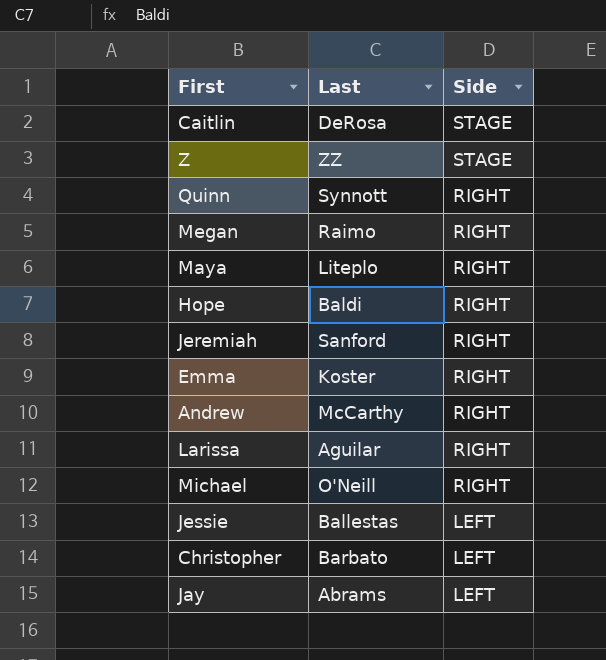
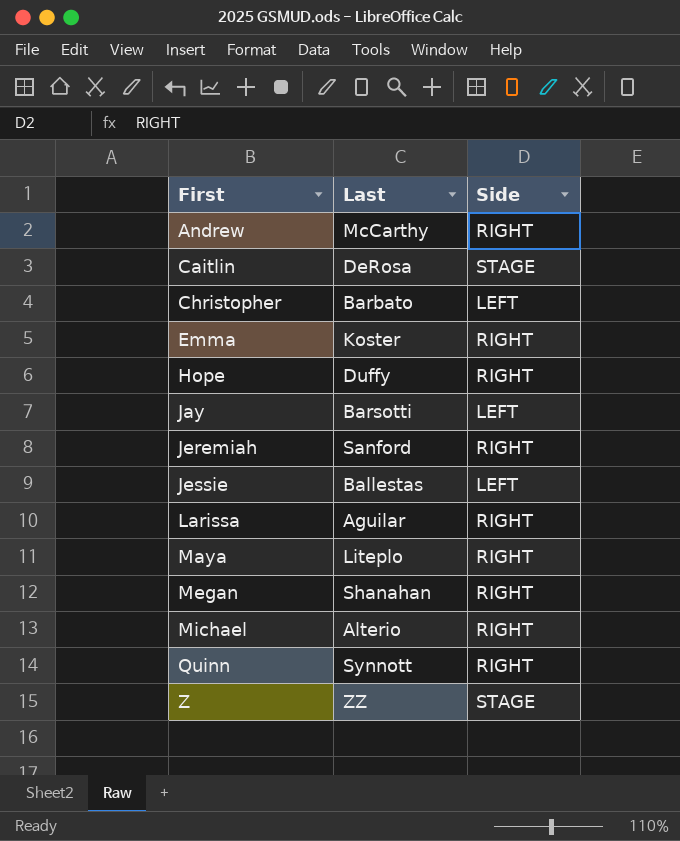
row order: Side descending -> First ascending
Hope | Last: Baldi -> Duffy
Jay | Last: Abrams -> Barsotti
Megan | Last: Raimo -> Shanahan
Michael | Last: O'Neill -> Alterio

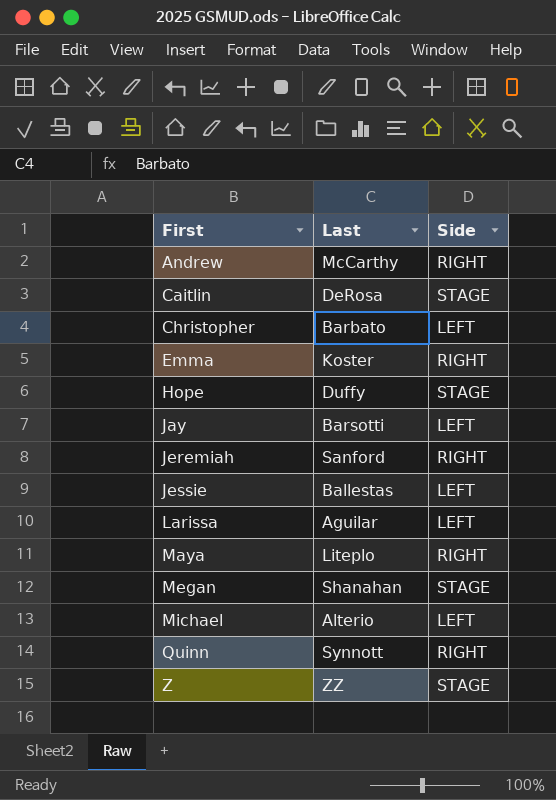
Hope | Side: RIGHT -> STAGE
Larissa | Side: RIGHT -> LEFT
Megan | Side: RIGHT -> STAGE
Michael | Side: RIGHT -> LEFT

